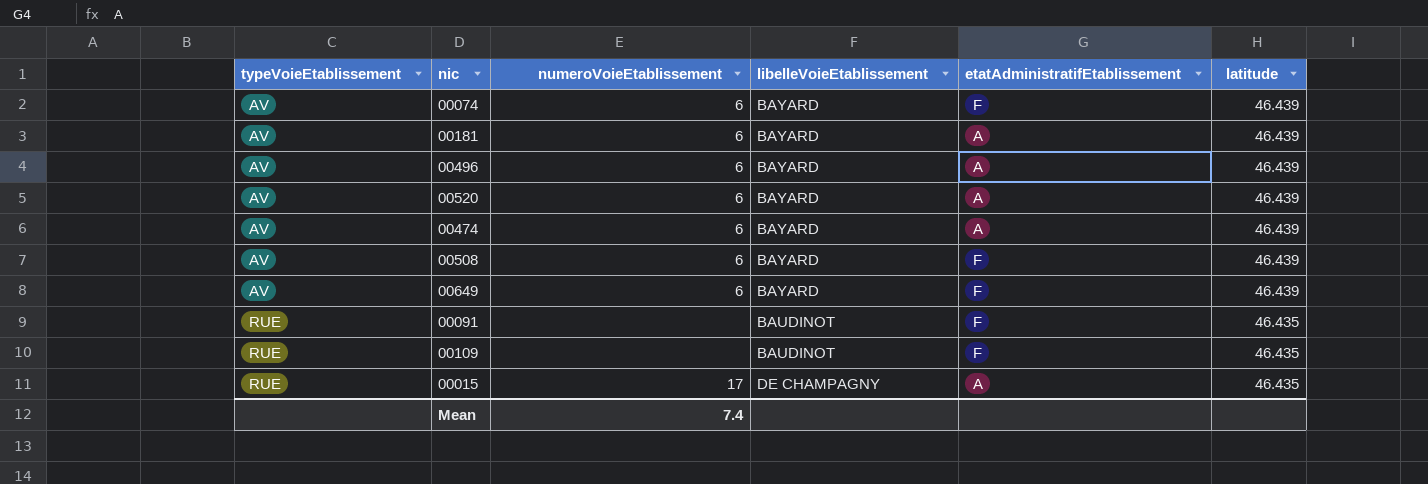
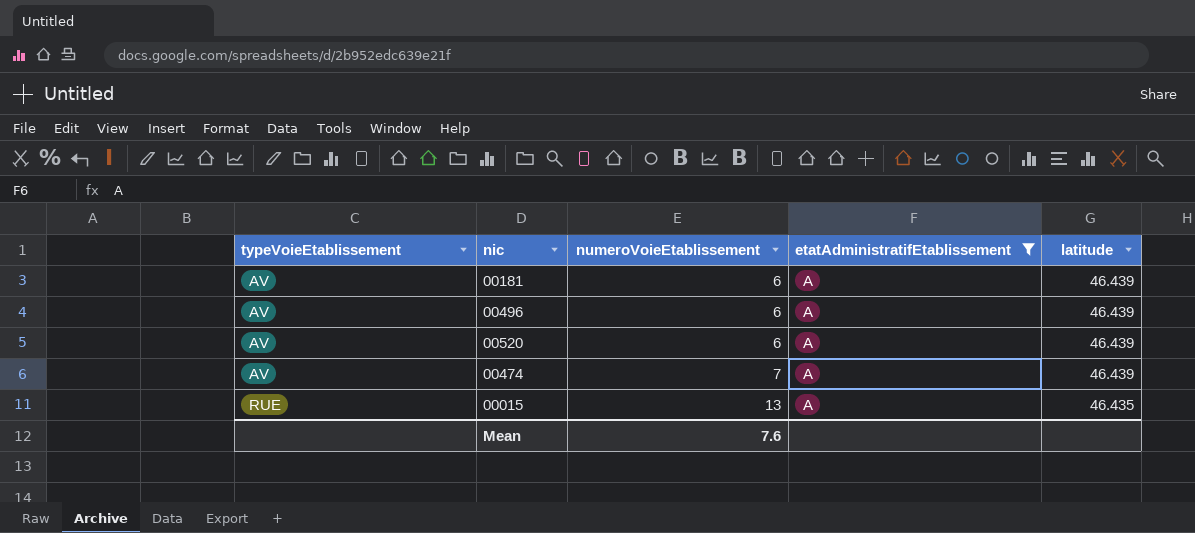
filter: none -> etatAdministratifEtablissement = A
column libelleVoieEtablissement | position: 4 -> none
00474 | numeroVoieEtablissement: 6 -> 7
00015 | numeroVoieEtablissement: 17 -> 13
Mean | numeroVoieEtablissement: 7.4 -> 7.6

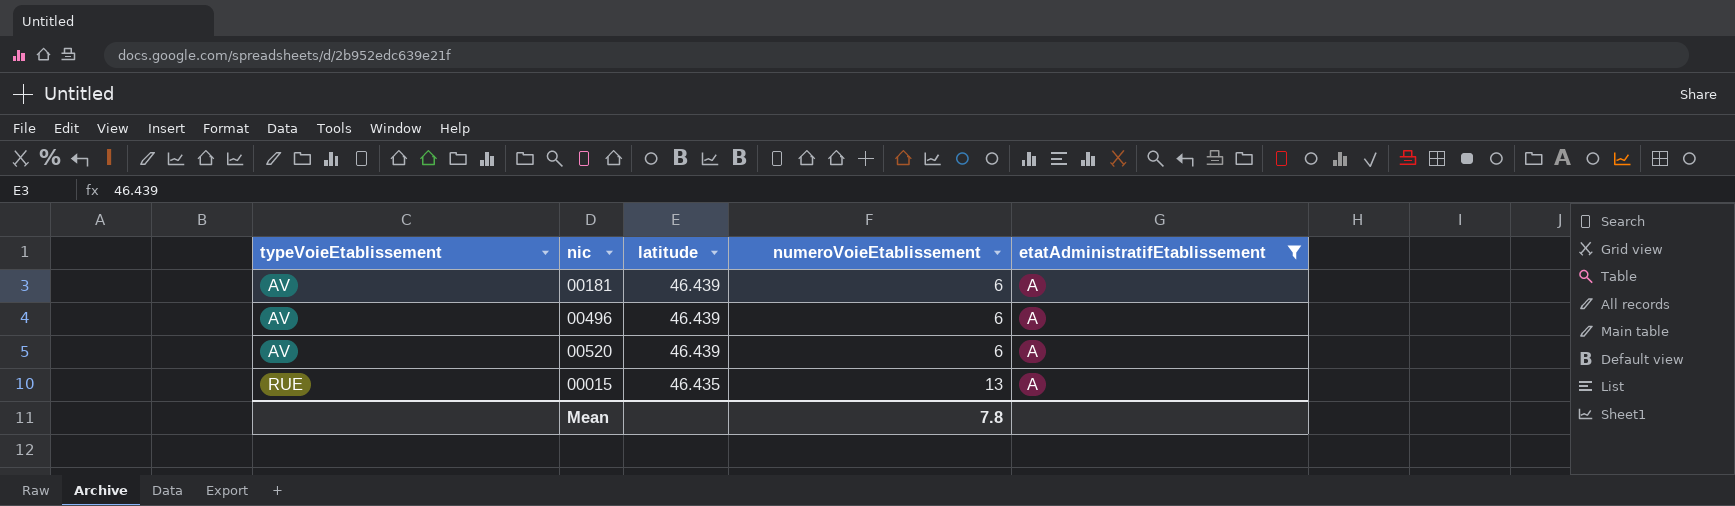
column latitude | position: 5 -> 3
row 00474: AV | 7 | A | 46.439 -> none
Mean | numeroVoieEtablissement: 7.6 -> 7.8

